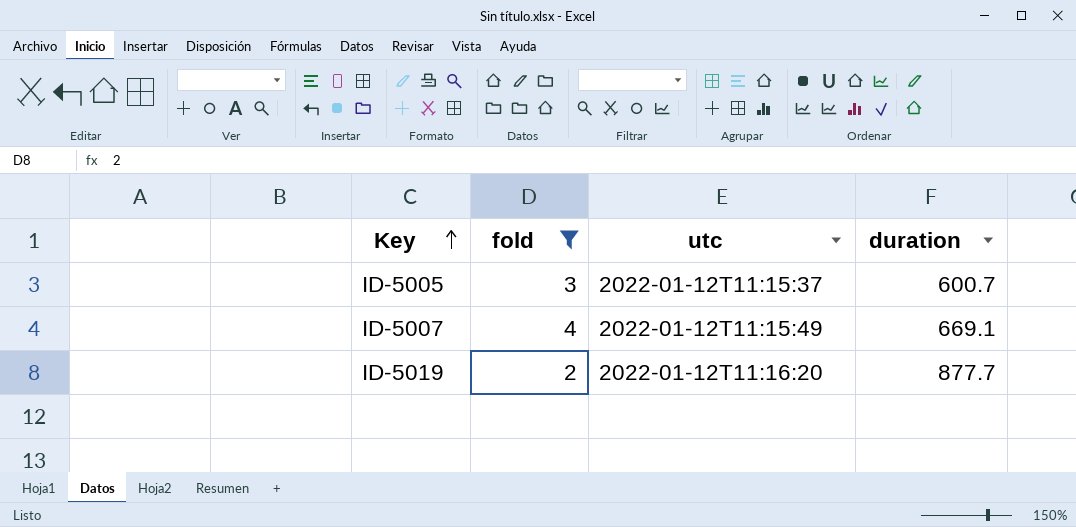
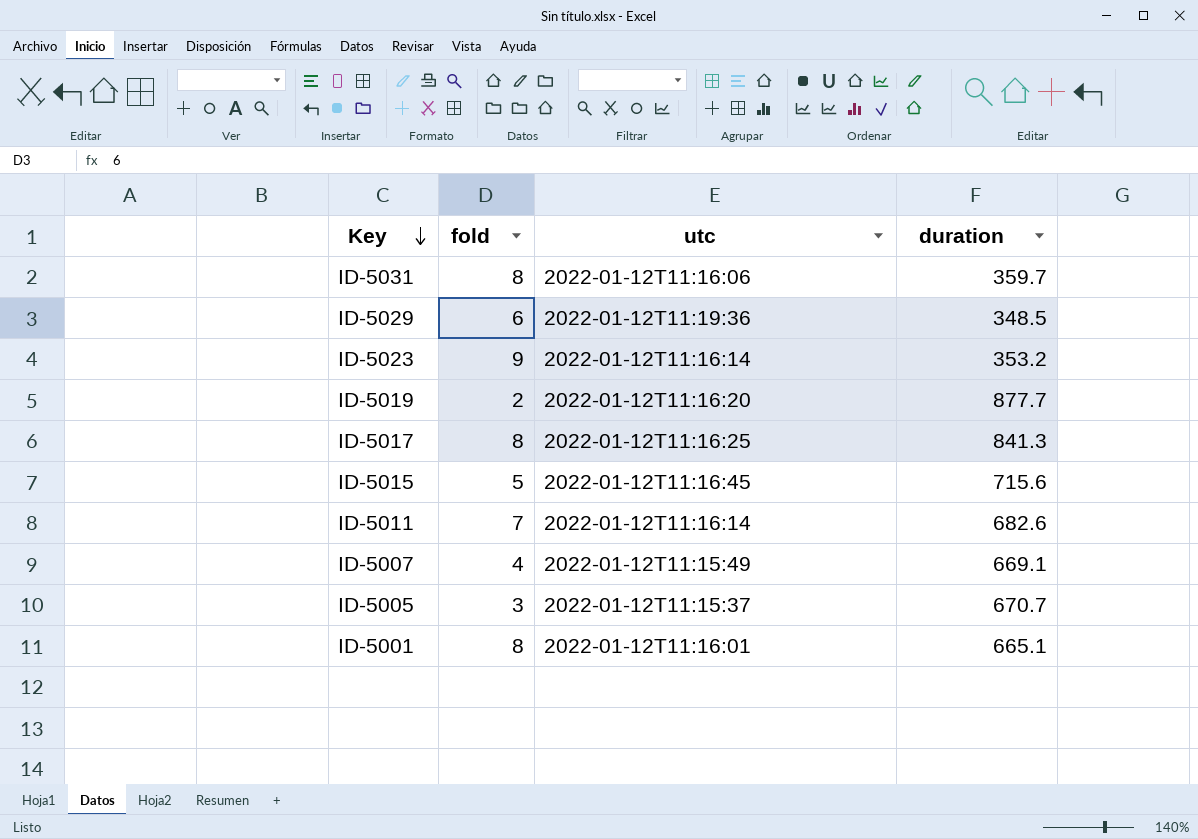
filter: fold <= 4 -> none
row order: Key ascending -> Key descending
ID-5005 | duration: 600.7 -> 670.7

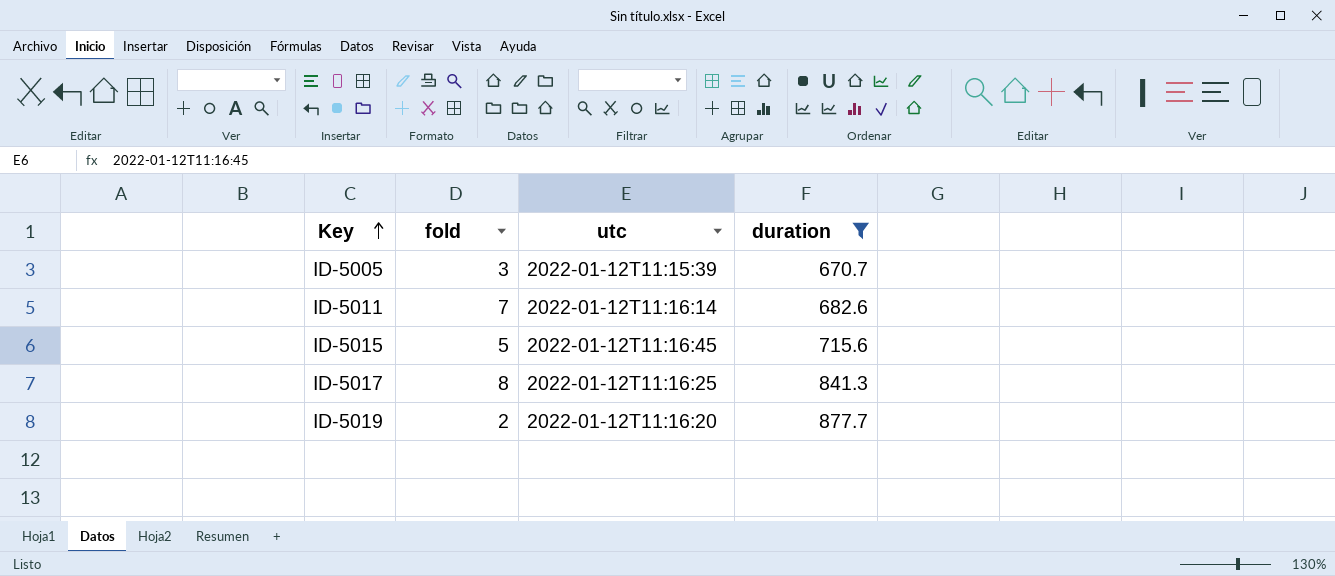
filter: none -> duration >= 670.7
row order: Key descending -> Key ascending
ID-5005 | utc: 2022-01-12T11:15:37 -> 2022-01-12T11:15:39

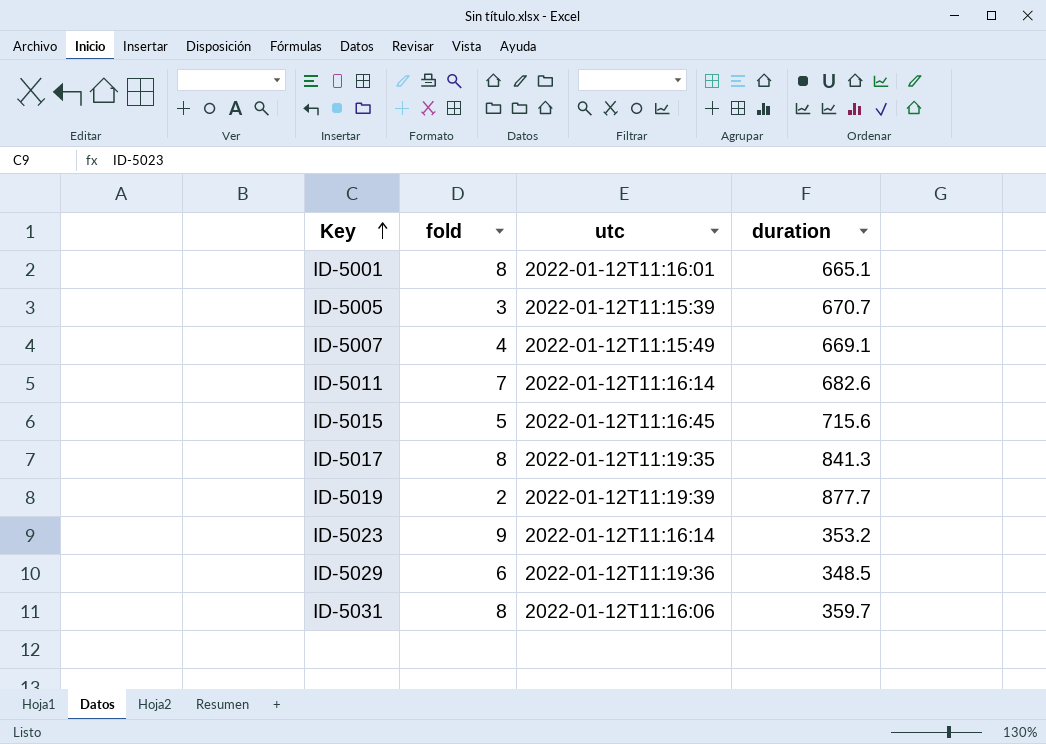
filter: duration >= 670.7 -> none
ID-5017 | utc: 2022-01-12T11:16:25 -> 2022-01-12T11:19:35
ID-5019 | utc: 2022-01-12T11:16:20 -> 2022-01-12T11:19:39

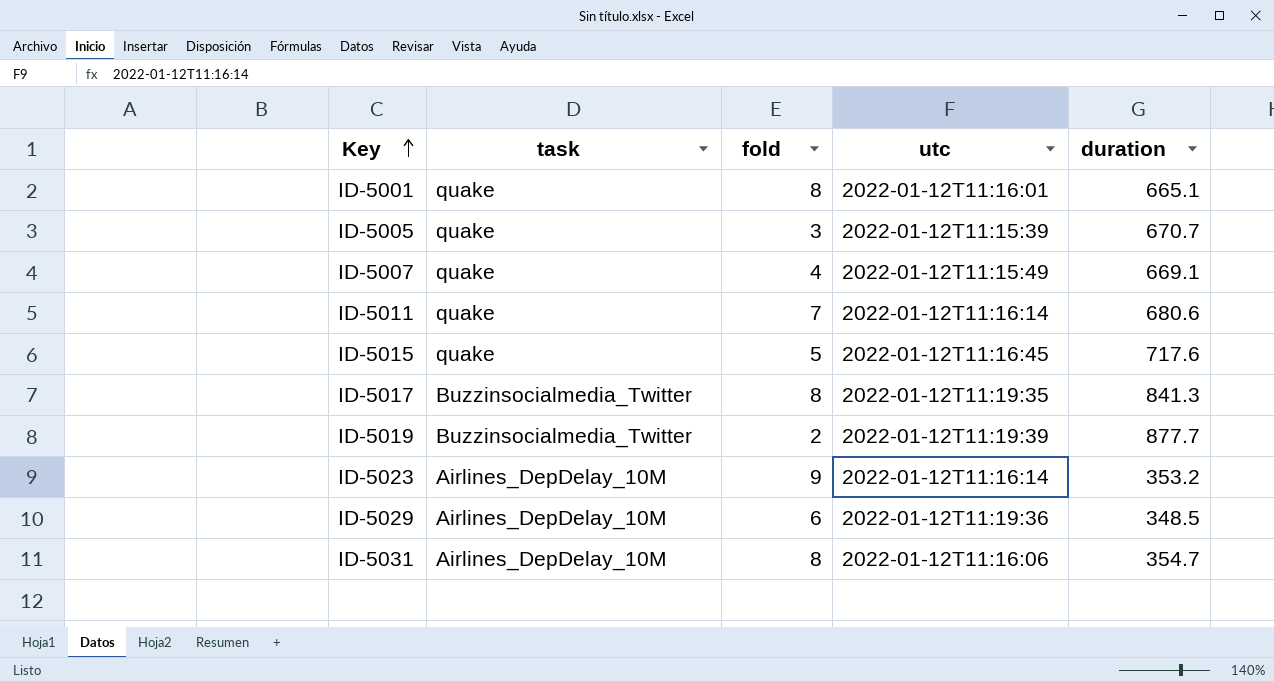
column task | position: none -> 2
ID-5011 | duration: 682.6 -> 680.6
ID-5015 | duration: 715.6 -> 717.6
ID-5031 | duration: 359.7 -> 354.7

